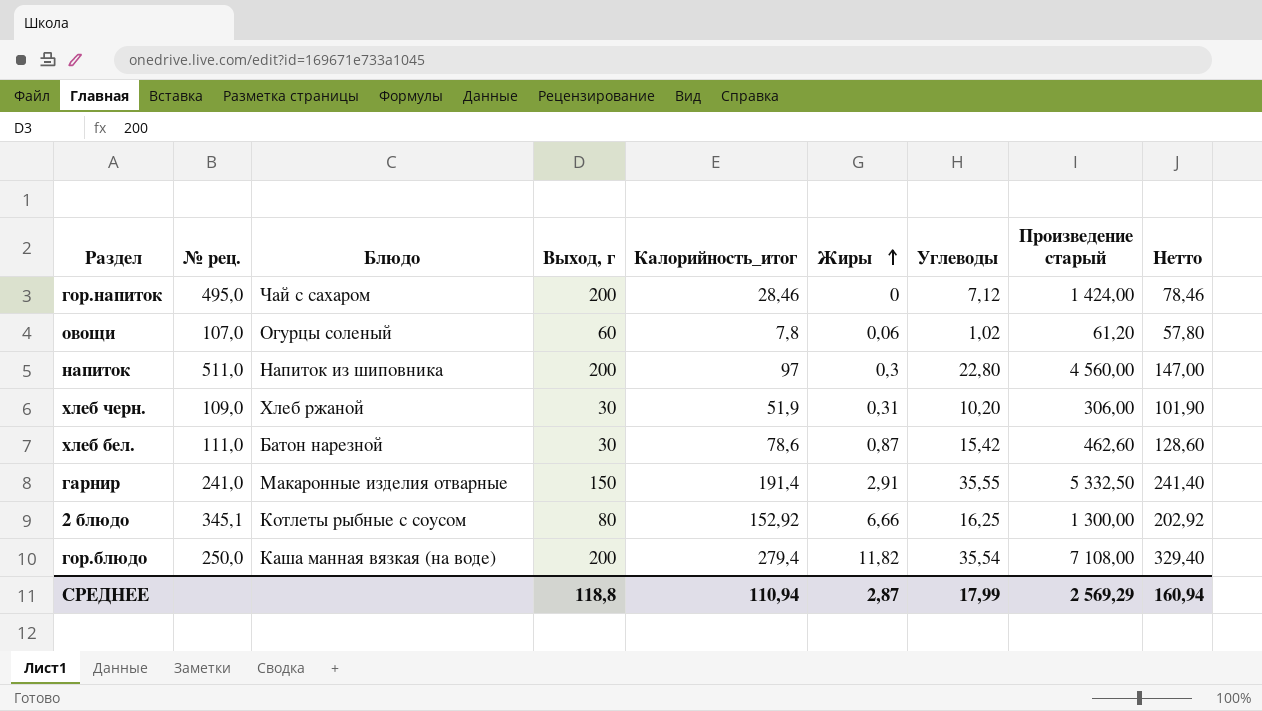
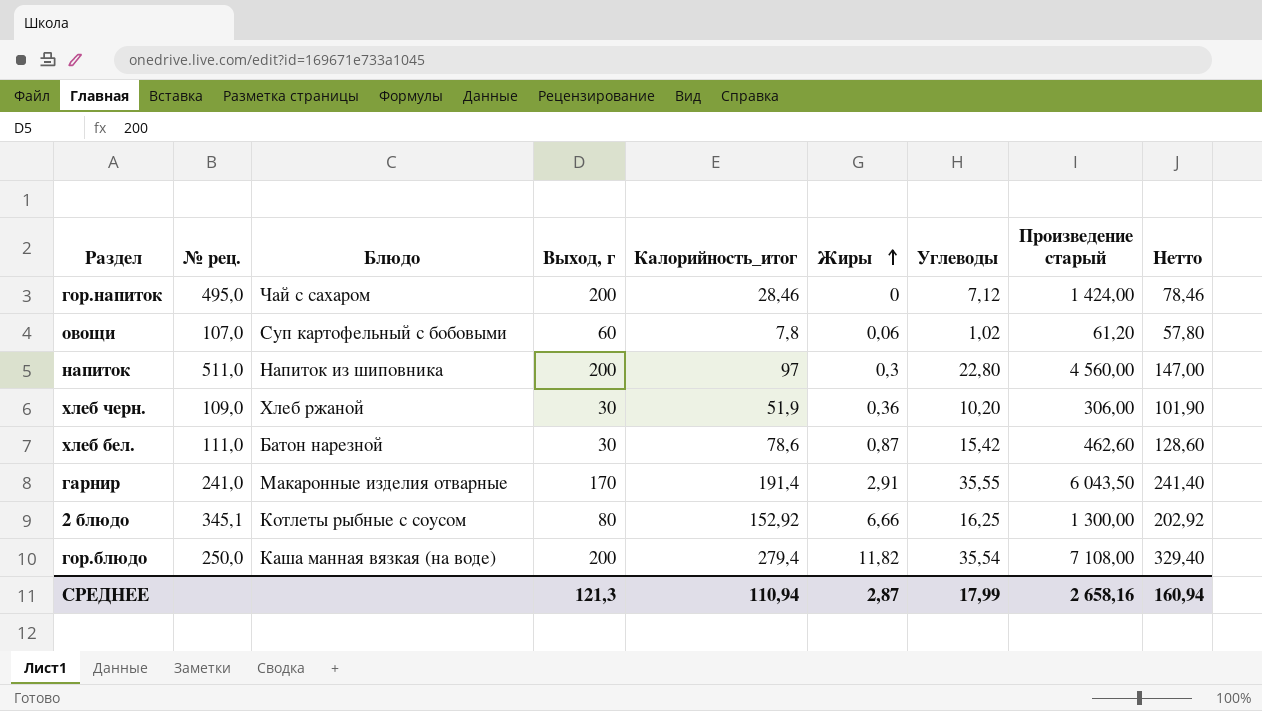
овощи | Блюдо: Огурцы соленый -> Суп картофельный с бобовыми
хлеб черн. | Жиры: 0,31 -> 0,36
гарнир | Выход, г: 150 -> 170
гарнир | Произведение старый: 5 332,50 -> 6 043,50
СРЕДНЕЕ | Выход, г: 118,8 -> 121,3
СРЕДНЕЕ | Произведение старый: 2 569,29 -> 2 658,16

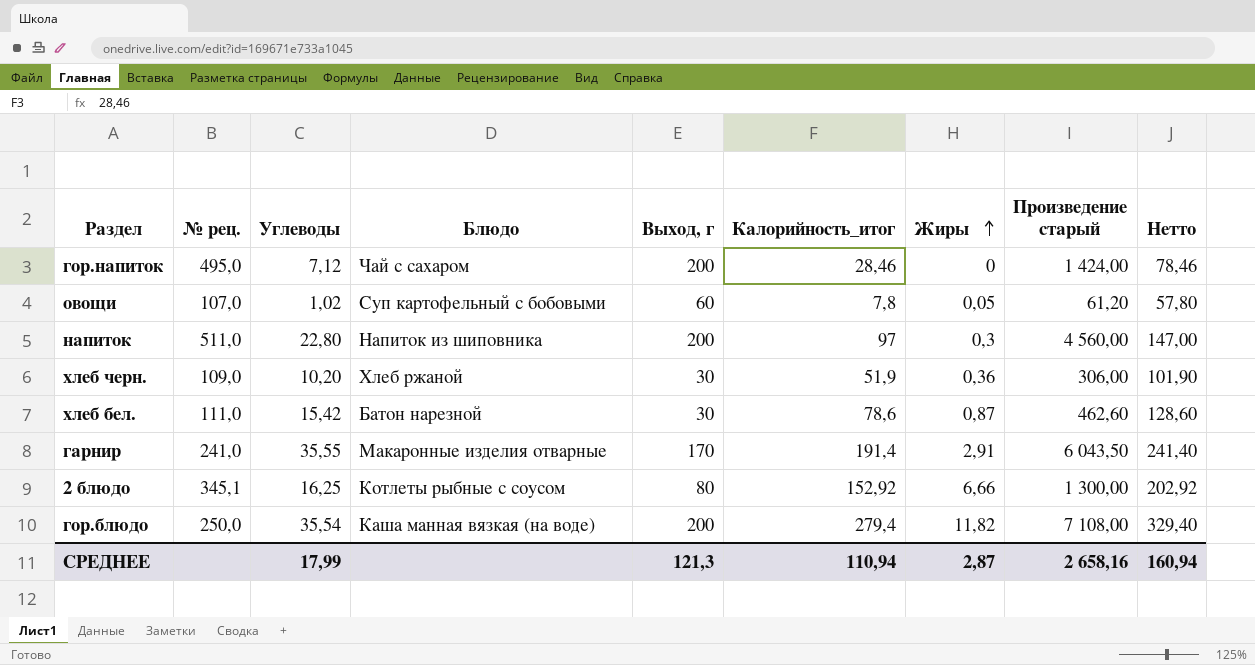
column Углеводы | position: 7 -> 3
овощи | Жиры: 0,06 -> 0,05

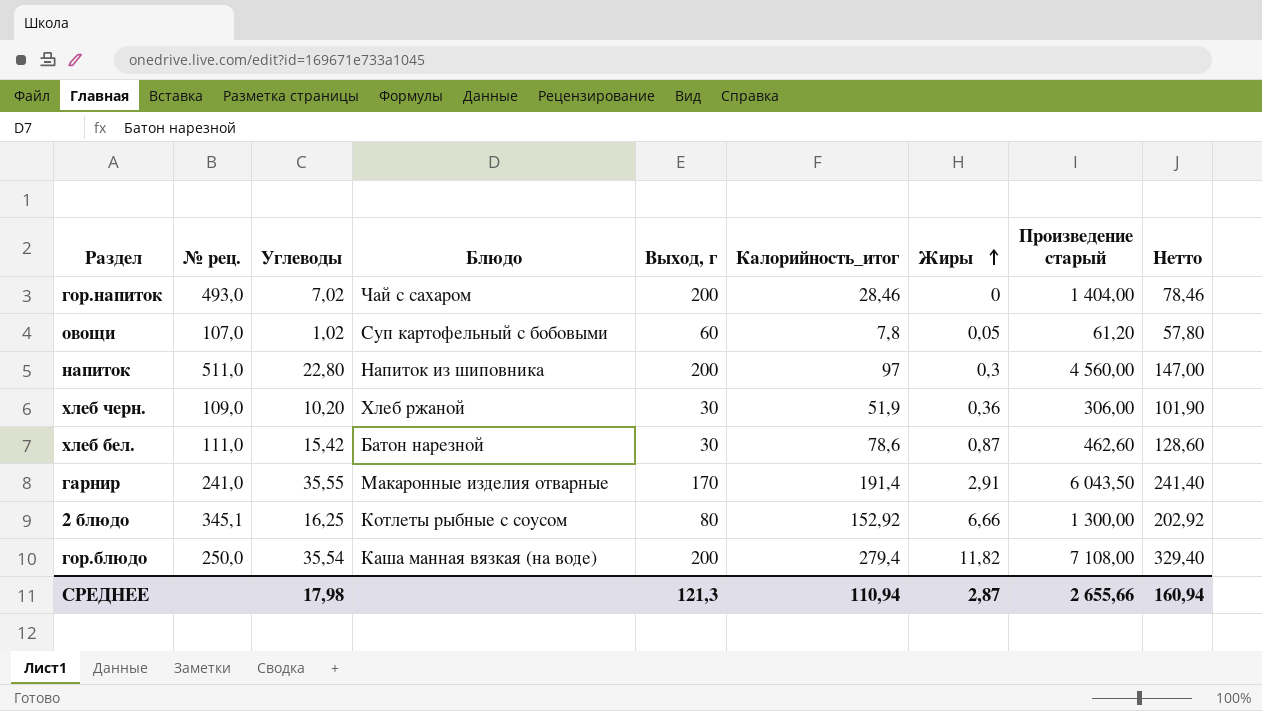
гор.напиток | № рец.: 495,0 -> 493,0
гор.напиток | Углеводы: 7,12 -> 7,02
гор.напиток | Произведение старый: 1 424,00 -> 1 404,00
СРЕДНЕЕ | Углеводы: 17,99 -> 17,98
СРЕДНЕЕ | Произведение старый: 2 658,16 -> 2 655,66

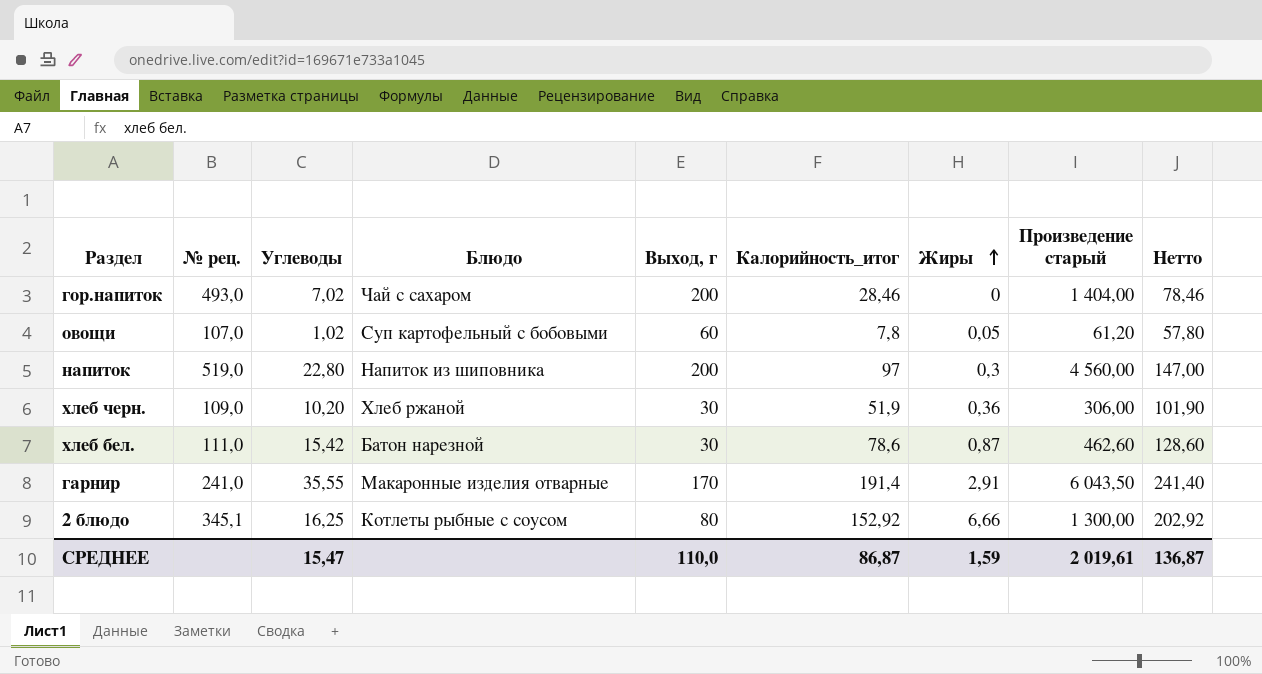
row гор.блюдо: 250,0 | 35,54 | Каша манная вязкая (на воде) | 200 | 279,4 | 11,82 | 7 108,00 | 329,40 -> none
напиток | № рец.: 511,0 -> 519,0
СРЕДНЕЕ | Углеводы: 17,98 -> 15,47
СРЕДНЕЕ | Выход, г: 121,3 -> 110,0
СРЕДНЕЕ | Калорийность_итог: 110,94 -> 86,87
СРЕДНЕЕ | Жиры: 2,87 -> 1,59
СРЕДНЕЕ | Произведение старый: 2 655,66 -> 2 019,61
СРЕДНЕЕ | Нетто: 160,94 -> 136,87

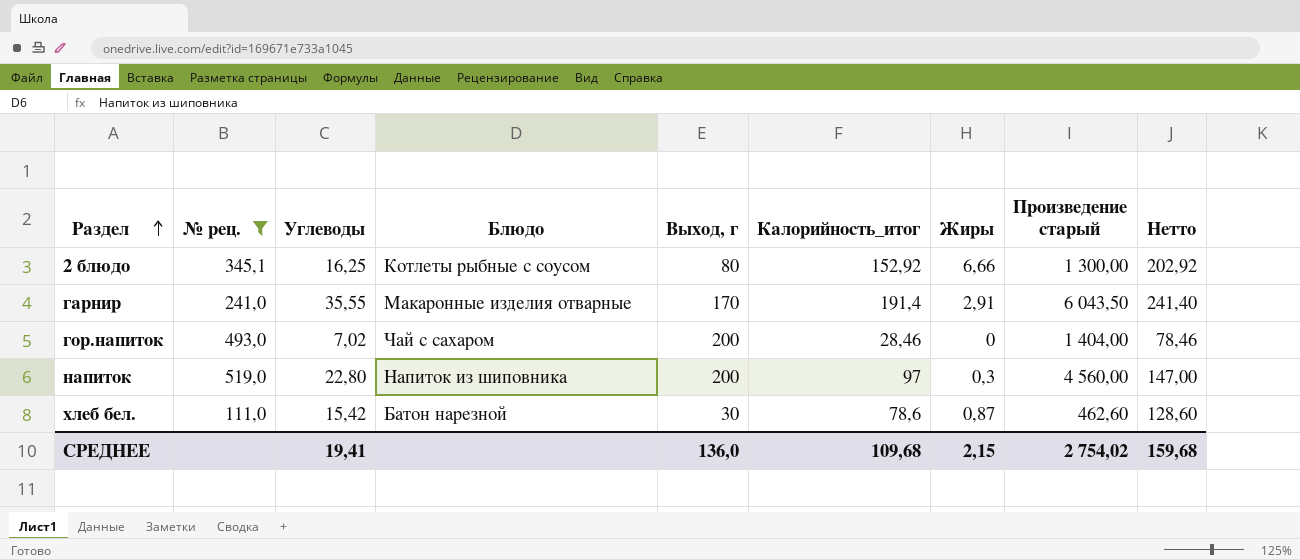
filter: none -> № рец. >= 111,0
row order: Жиры ascending -> Раздел ascending
СРЕДНЕЕ | Углеводы: 15,47 -> 19,41
СРЕДНЕЕ | Выход, г: 110,0 -> 136,0
СРЕДНЕЕ | Калорийность_итог: 86,87 -> 109,68
СРЕДНЕЕ | Жиры: 1,59 -> 2,15
СРЕДНЕЕ | Произведение старый: 2 019,61 -> 2 754,02
СРЕДНЕЕ | Нетто: 136,87 -> 159,68

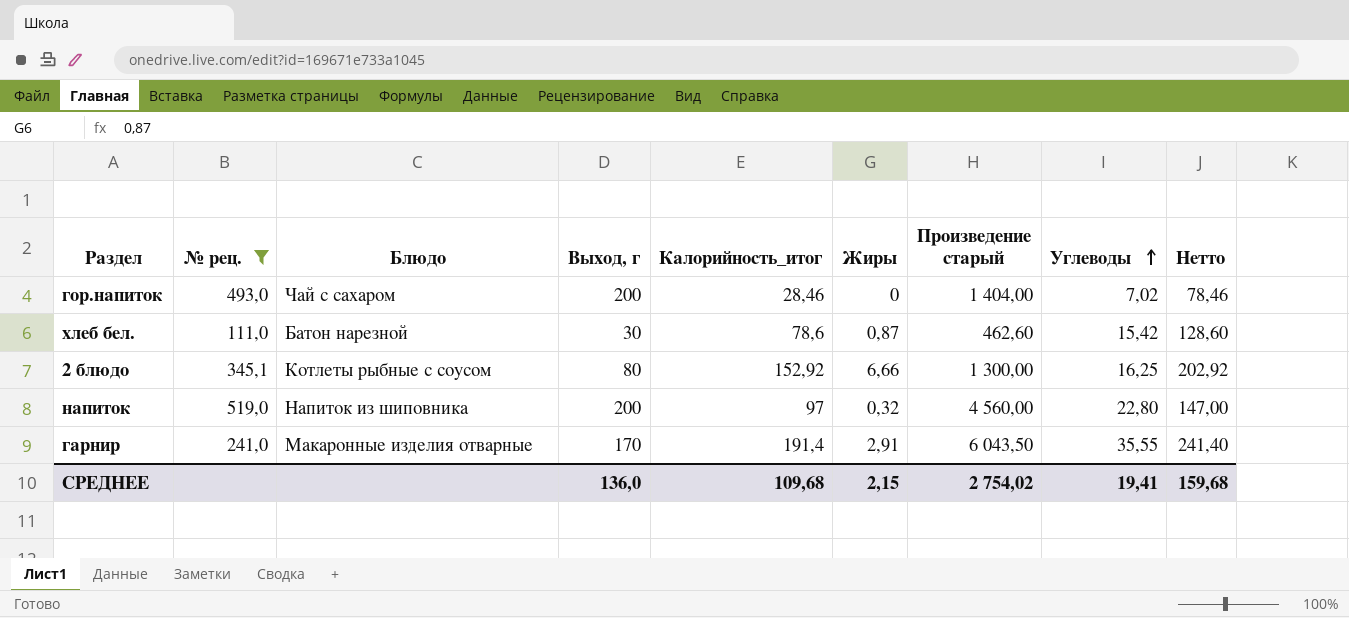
row order: Раздел ascending -> Углеводы ascending
column Углеводы | position: 3 -> 8
напиток | Жиры: 0,3 -> 0,32

